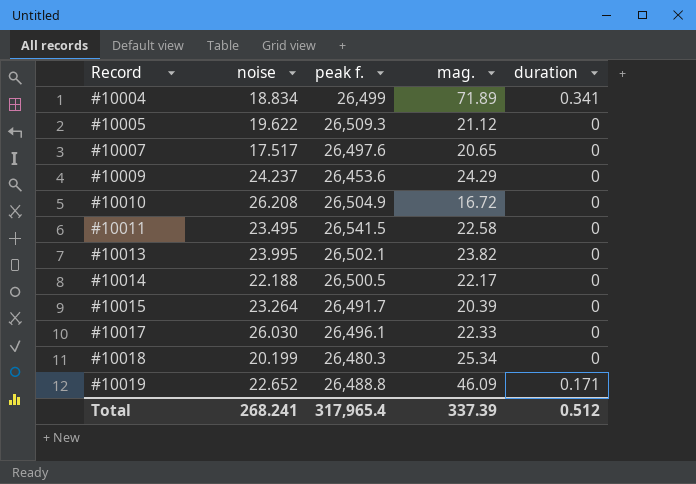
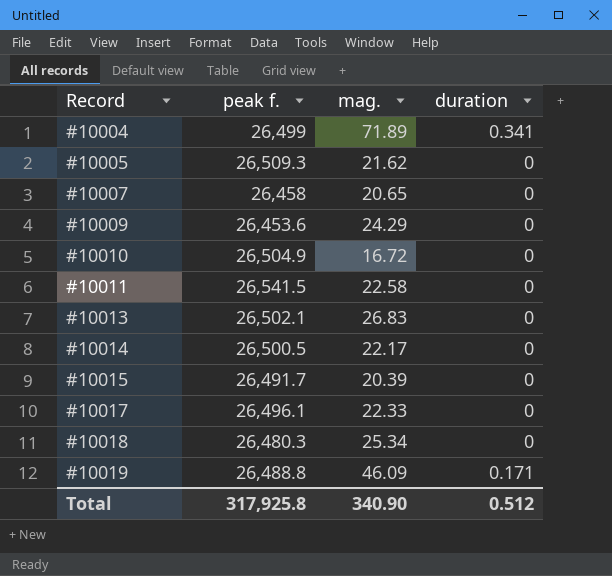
column noise | position: 2 -> none
#10005 | mag.: 21.12 -> 21.62
#10007 | peak f.: 26,497.6 -> 26,458
#10013 | mag.: 23.82 -> 26.83
Total | peak f.: 317,965.4 -> 317,925.8
Total | mag.: 337.39 -> 340.90

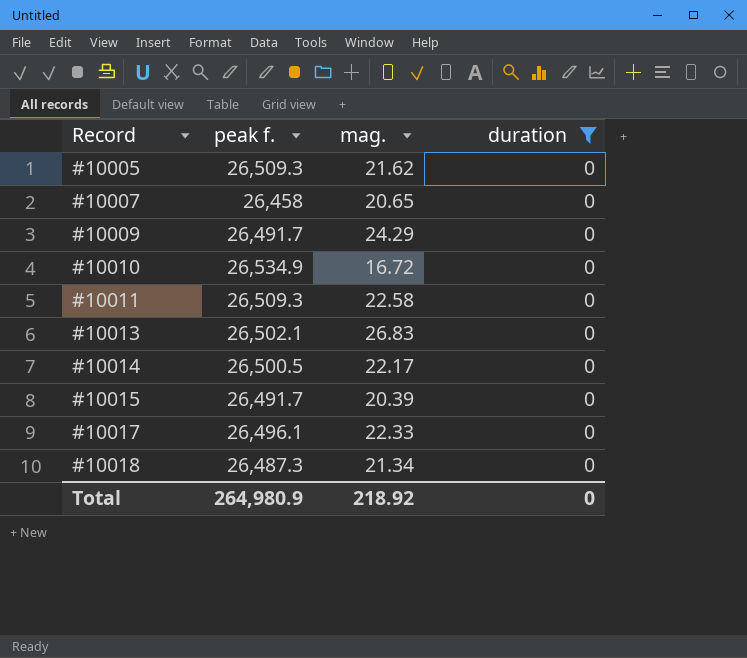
filter: none -> duration = 0
#10009 | peak f.: 26,453.6 -> 26,491.7
#10010 | peak f.: 26,504.9 -> 26,534.9
#10011 | peak f.: 26,541.5 -> 26,509.3
#10018 | peak f.: 26,480.3 -> 26,487.3
#10018 | mag.: 25.34 -> 21.34
Total | peak f.: 317,925.8 -> 264,980.9
Total | mag.: 340.90 -> 218.92
Total | duration: 0.512 -> 0

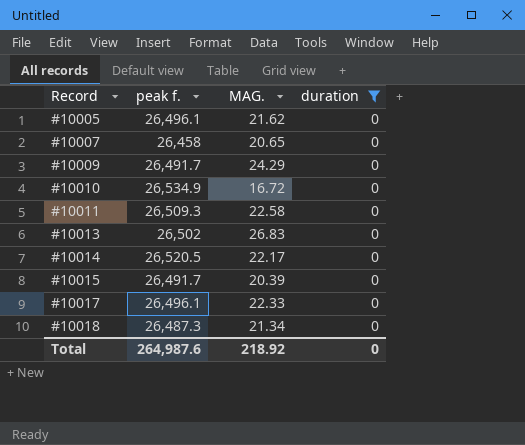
column name: mag. -> MAG.
#10005 | peak f.: 26,509.3 -> 26,496.1
#10013 | peak f.: 26,502.1 -> 26,502
#10014 | peak f.: 26,500.5 -> 26,520.5
Total | peak f.: 264,980.9 -> 264,987.6

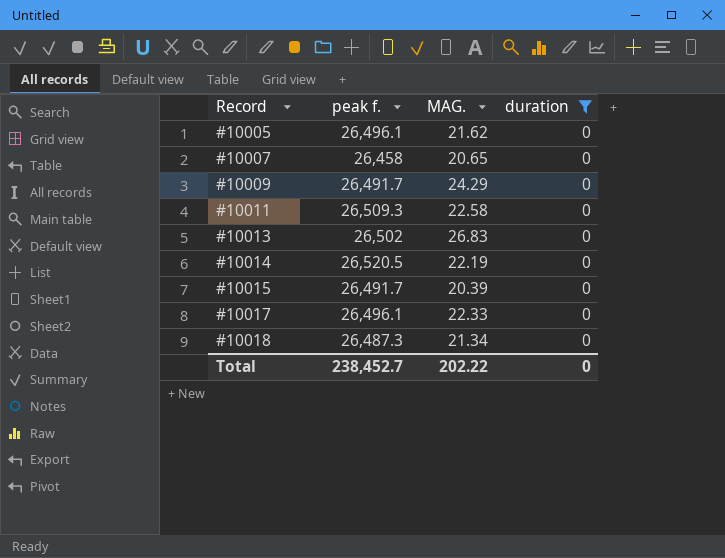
row #10010: 26,534.9 | 16.72 | 0 -> none
#10014 | MAG.: 22.17 -> 22.19
Total | peak f.: 264,987.6 -> 238,452.7
Total | MAG.: 218.92 -> 202.22

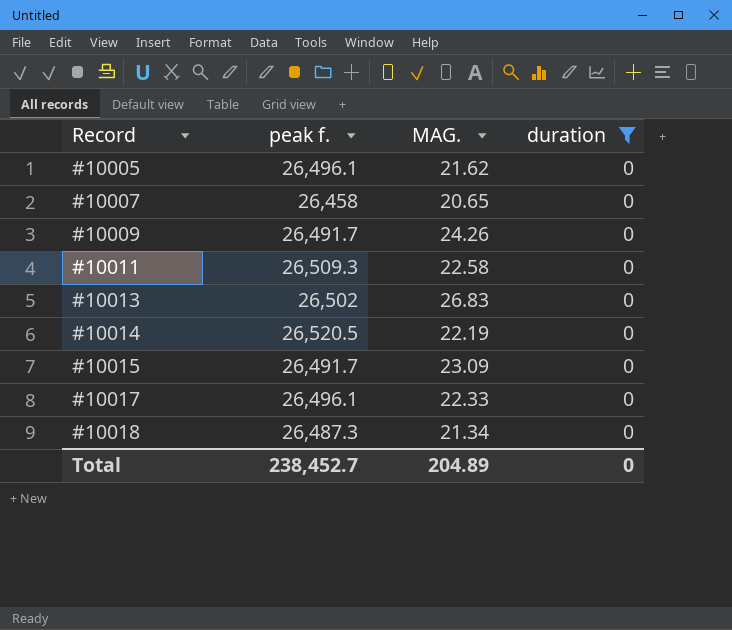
#10009 | MAG.: 24.29 -> 24.26
#10015 | MAG.: 20.39 -> 23.09
Total | MAG.: 202.22 -> 204.89

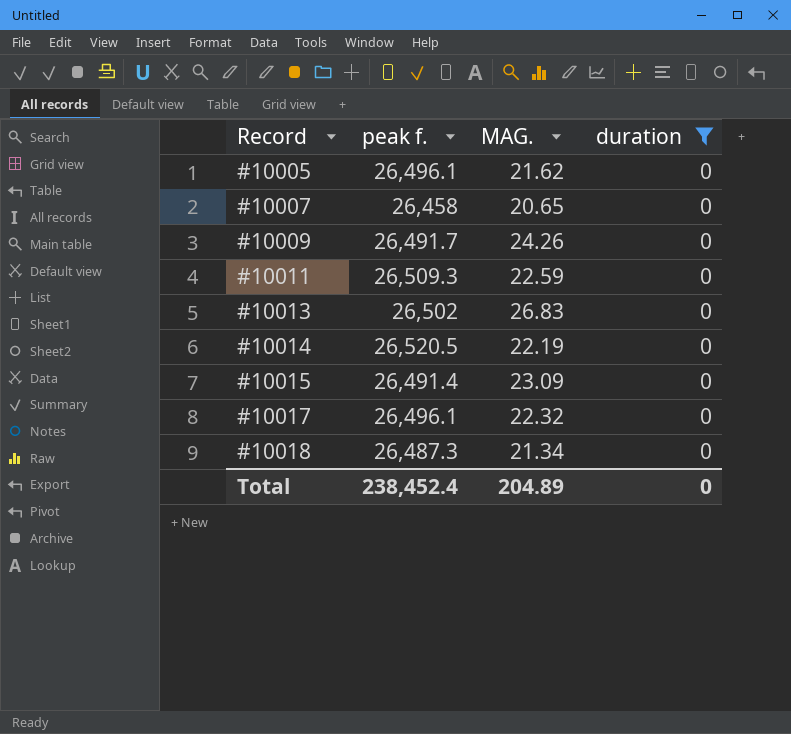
#10011 | MAG.: 22.58 -> 22.59
#10015 | peak f.: 26,491.7 -> 26,491.4
#10017 | MAG.: 22.33 -> 22.32
Total | peak f.: 238,452.7 -> 238,452.4

